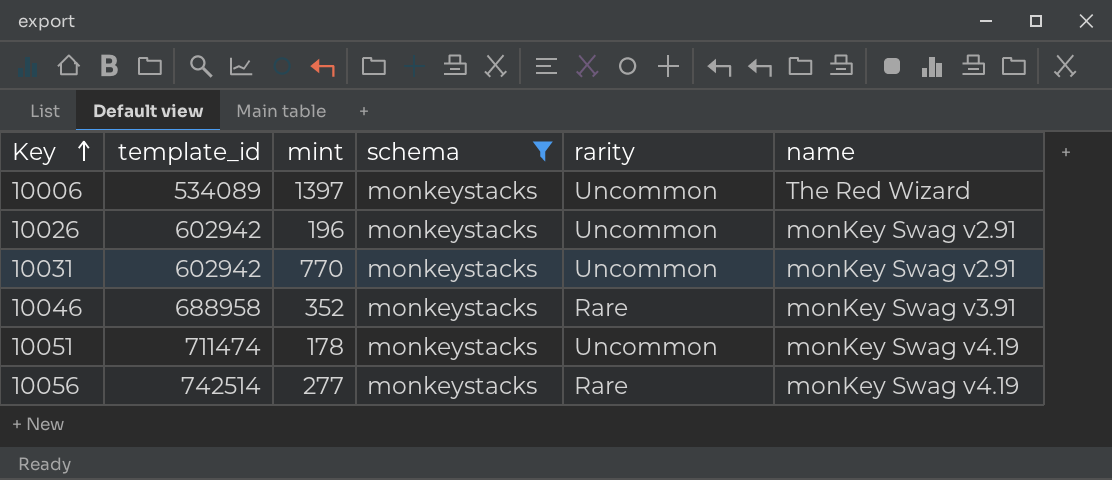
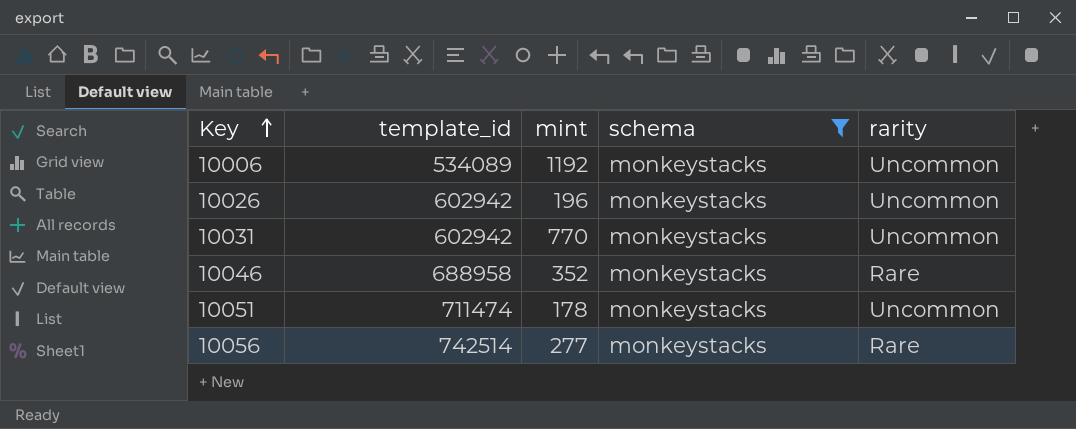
column name | position: 6 -> none
10006 | mint: 1397 -> 1192

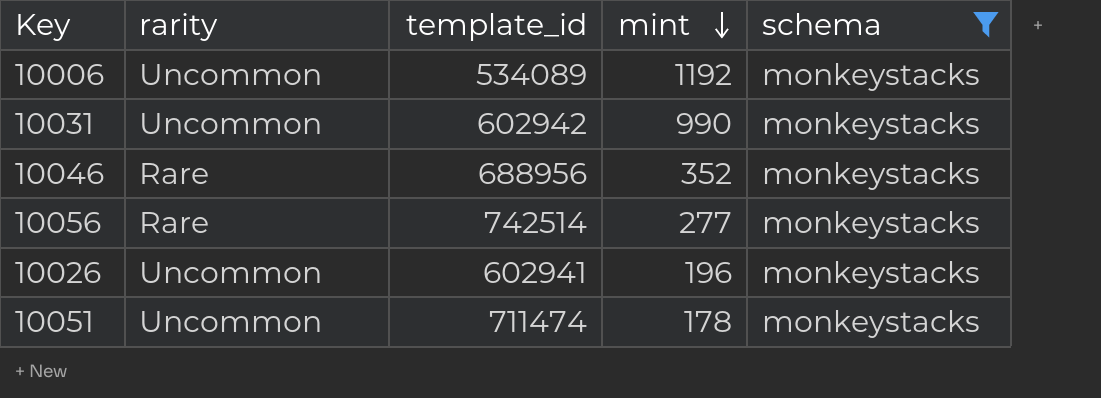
row order: Key ascending -> mint descending
column rarity | position: 5 -> 2
10031 | mint: 770 -> 990
10046 | template_id: 688958 -> 688956
10026 | template_id: 602942 -> 602941

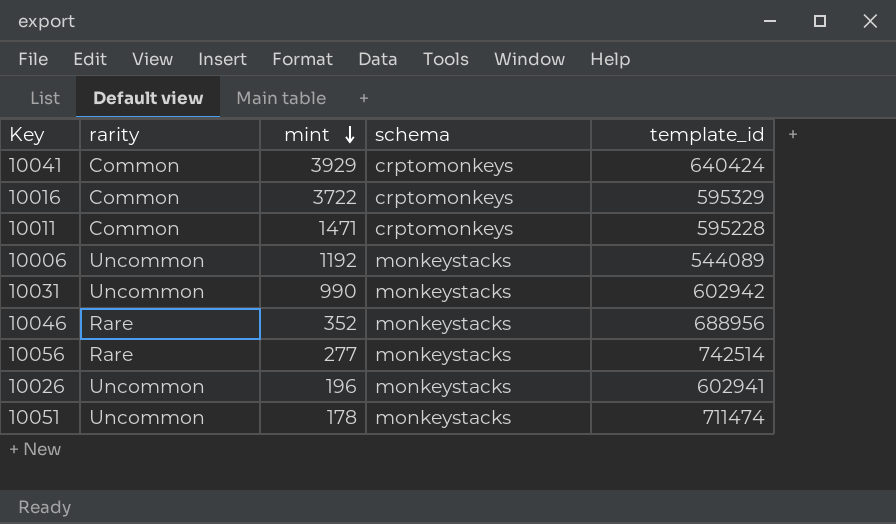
filter: schema = monkeystacks -> none
column template_id | position: 3 -> 5
10006 | template_id: 534089 -> 544089

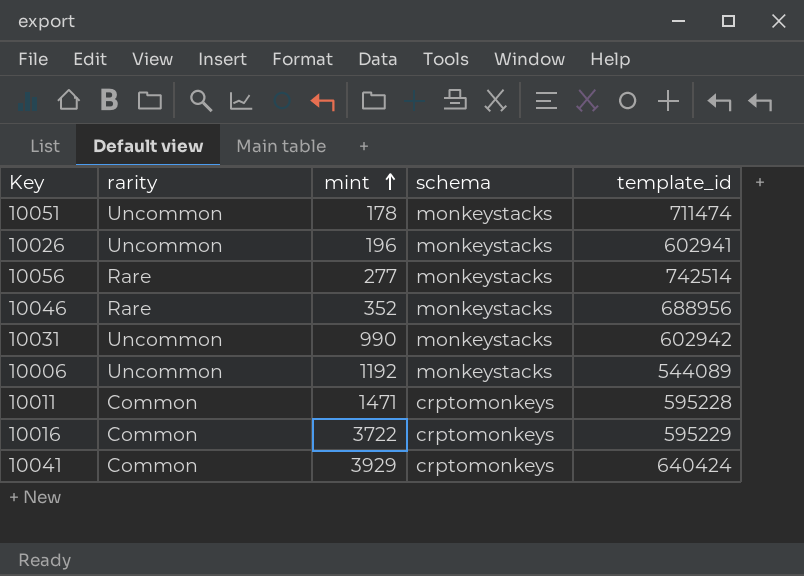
row order: mint descending -> mint ascending
10016 | template_id: 595329 -> 595229

